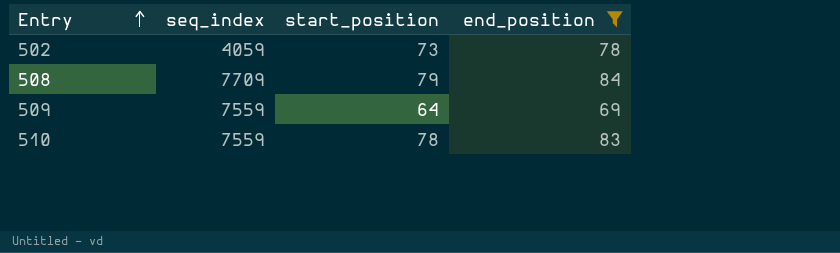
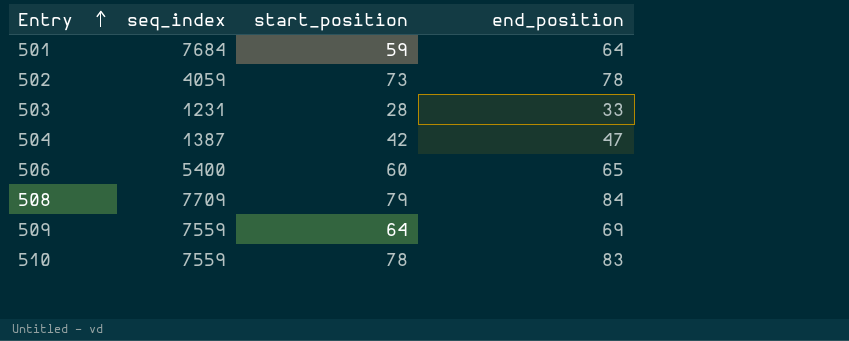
filter: end_position >= 69 -> none

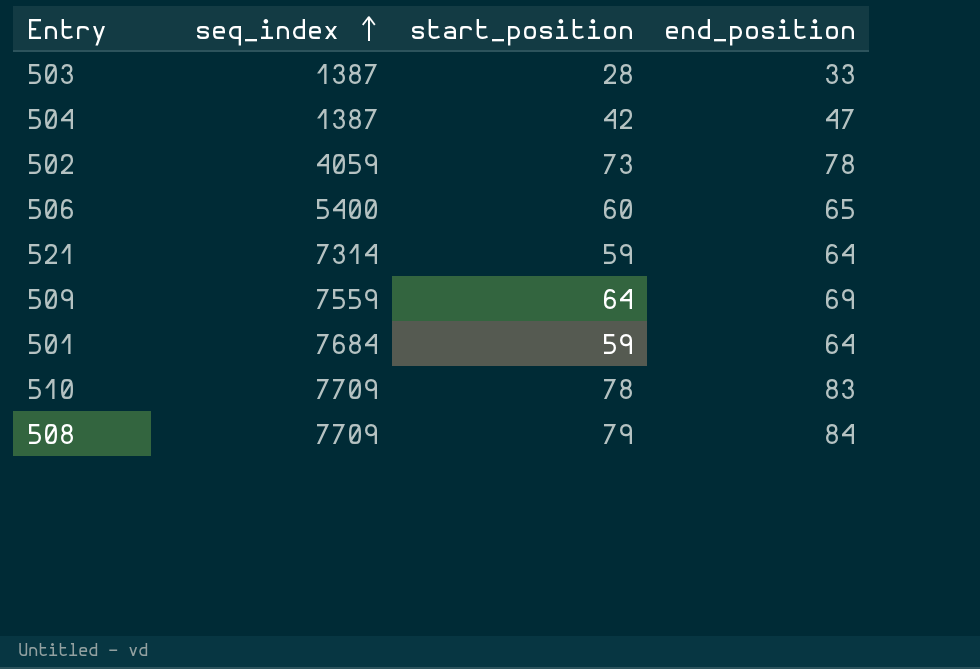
row order: Entry ascending -> seq_index ascending
503 | seq_index: 1231 -> 1387
row 521: none -> 7314 | 59 | 64
510 | seq_index: 7559 -> 7709

